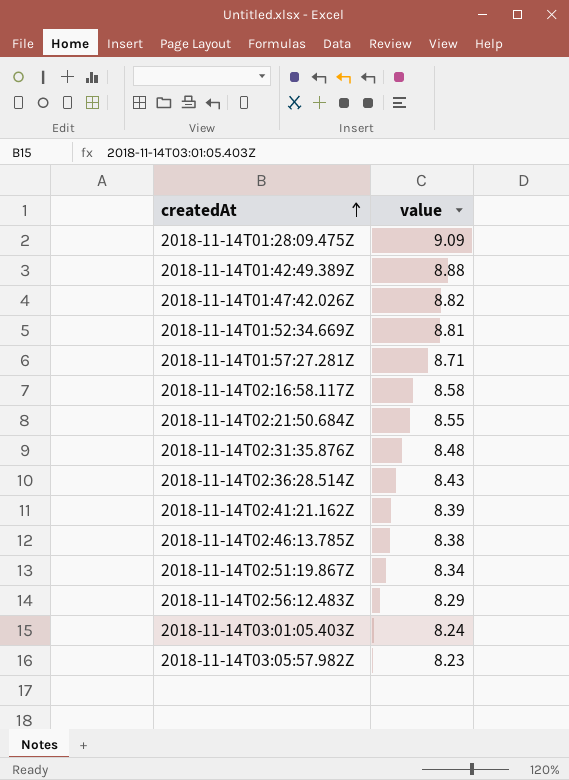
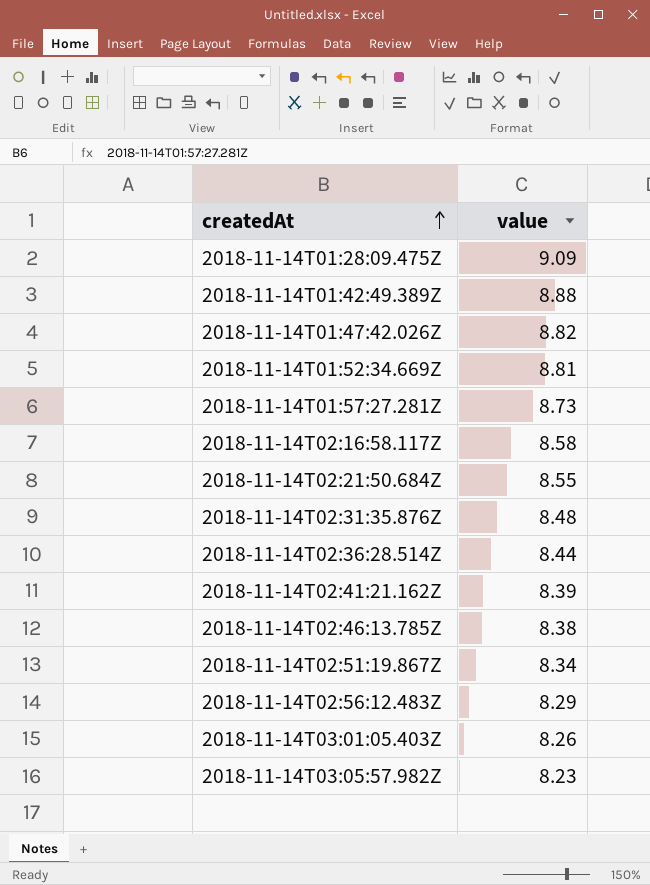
2018-11-14T01:57:27.281Z | value: 8.71 -> 8.73
2018-11-14T02:36:28.514Z | value: 8.43 -> 8.44
2018-11-14T03:01:05.403Z | value: 8.24 -> 8.26

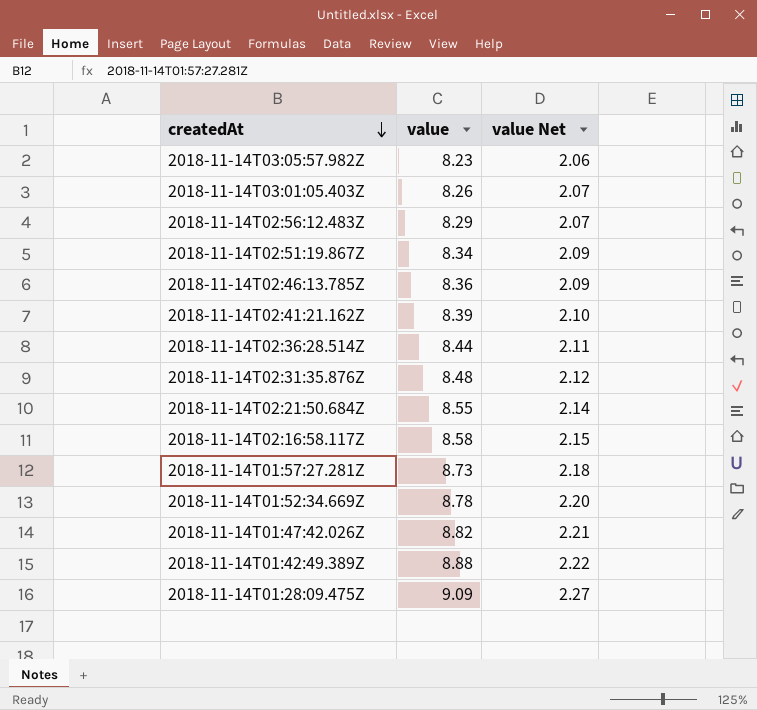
row order: createdAt ascending -> createdAt descending
column value Net | formula: none -> [value] * 0.25
2018-11-14T02:46:13.785Z | value: 8.38 -> 8.36
2018-11-14T01:52:34.669Z | value: 8.81 -> 8.78

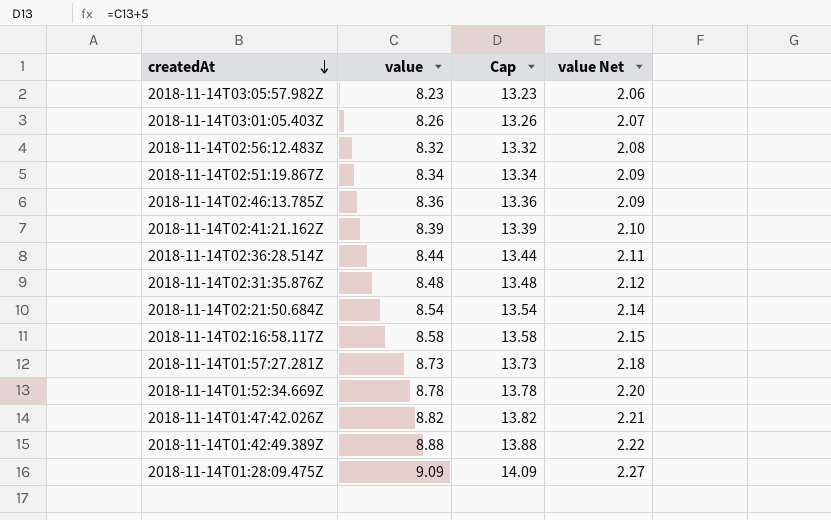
column Cap | formula: none -> [value] + 5
2018-11-14T02:56:12.483Z | value: 8.29 -> 8.32
2018-11-14T02:56:12.483Z | value Net: 2.07 -> 2.08
2018-11-14T02:21:50.684Z | value: 8.55 -> 8.54

